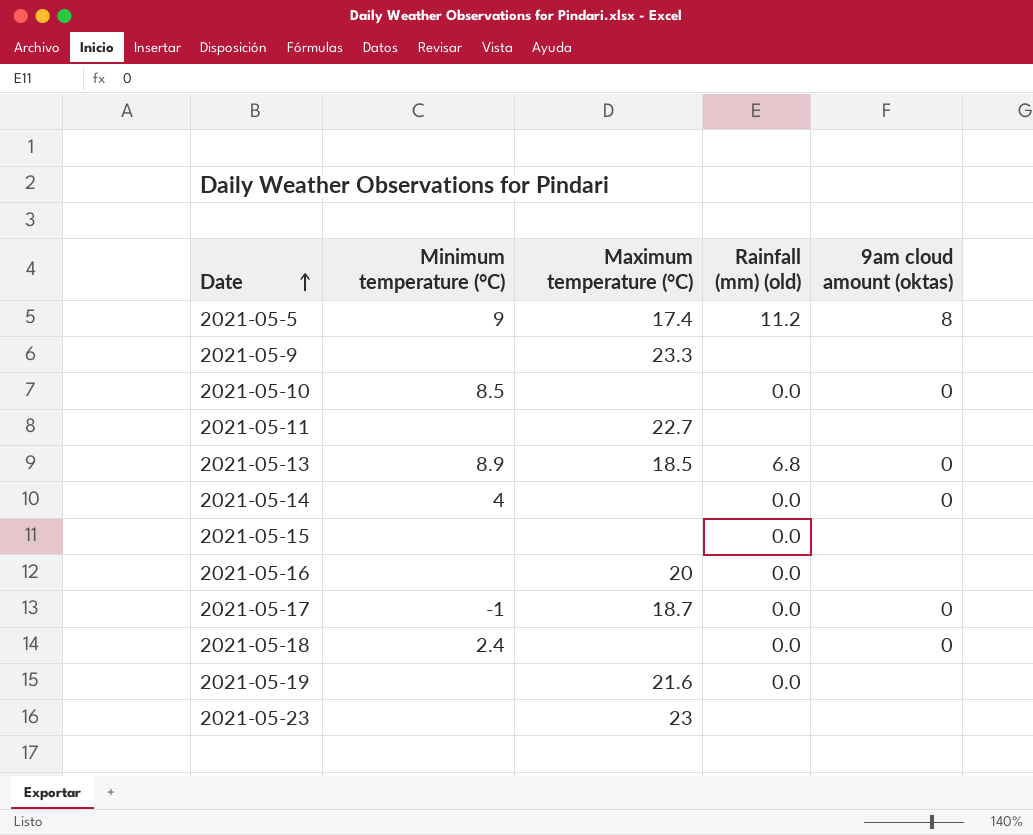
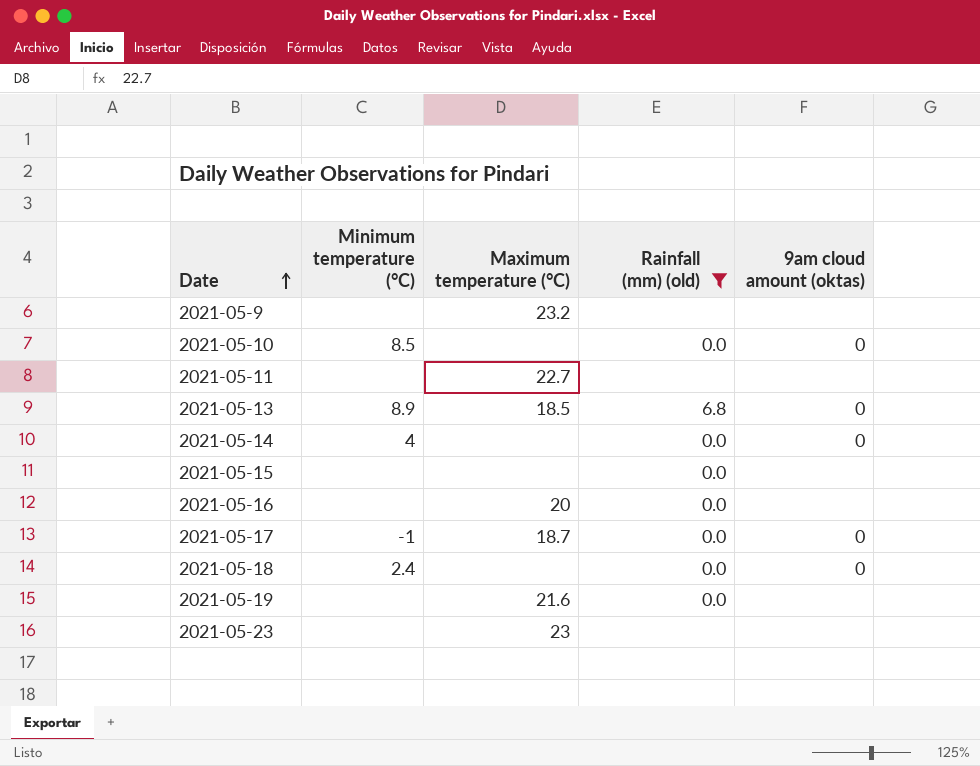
filter: none -> Rainfall (mm) (old) != 11.2
2021-05-9 | Maximum temperature (°C): 23.3 -> 23.2

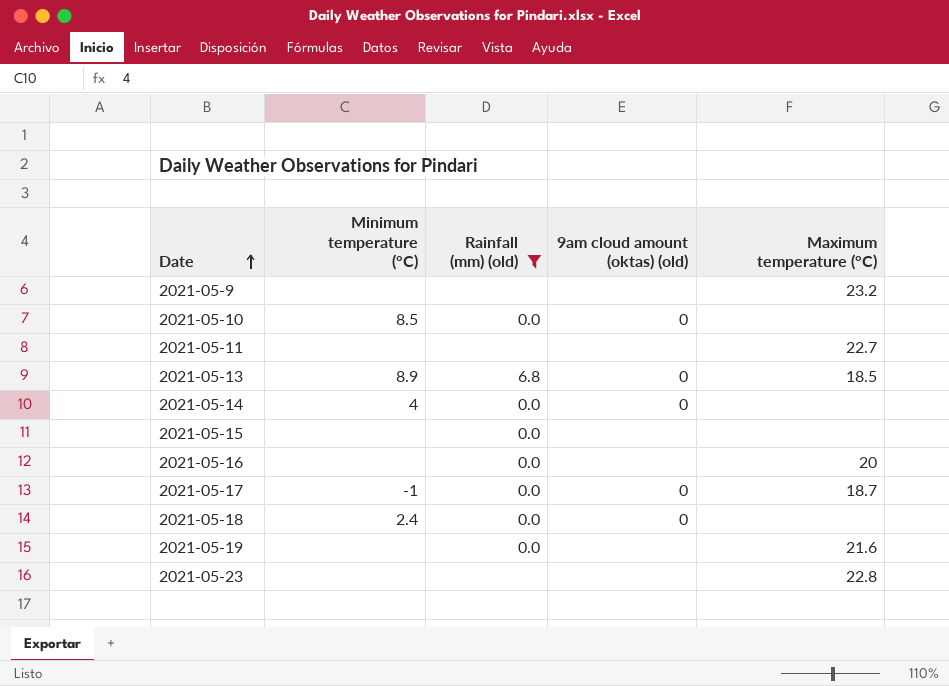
column name: 9am cloud amount (oktas) -> 9am cloud amount (oktas) (old)
column Maximum temperature (°C) | position: 3 -> 5
2021-05-23 | Maximum temperature (°C): 23 -> 22.8

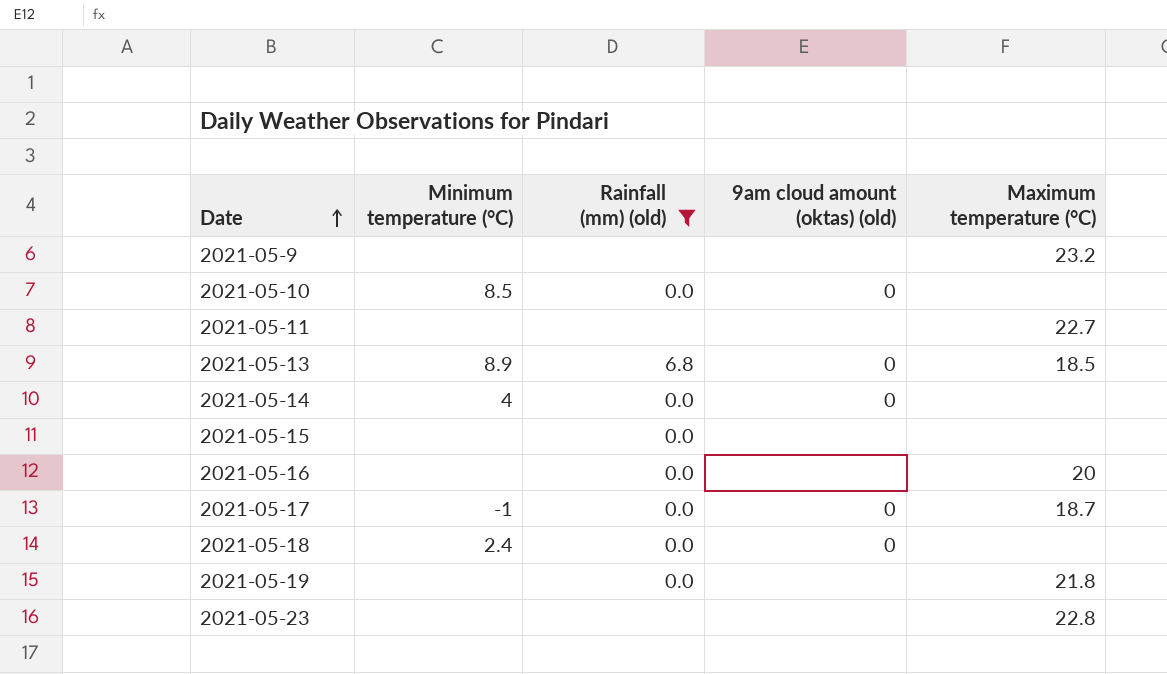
2021-05-19 | Maximum temperature (°C): 21.6 -> 21.8

